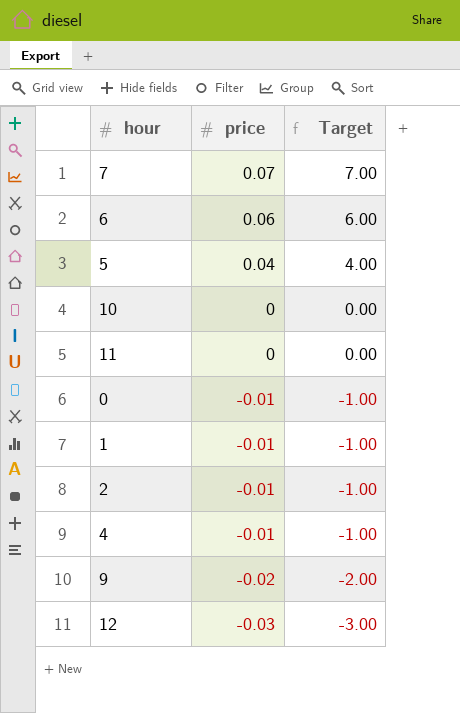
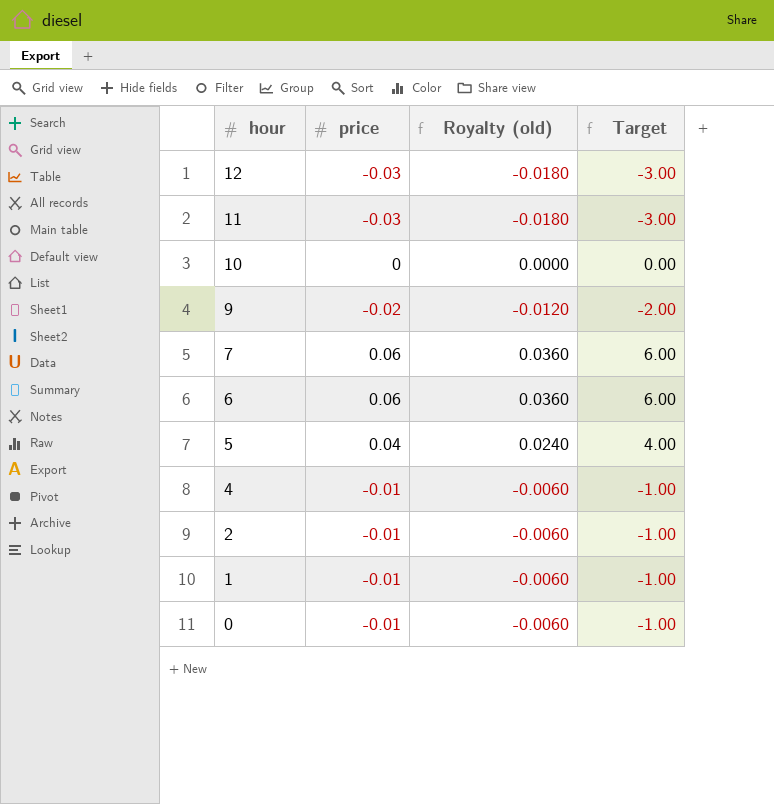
row order: price descending -> hour descending
column Royalty (old) | formula: none -> [price] * 0.6
11 | price: 0 -> -0.03
11 | Target: 0.00 -> -3.00
7 | price: 0.07 -> 0.06
7 | Target: 7.00 -> 6.00

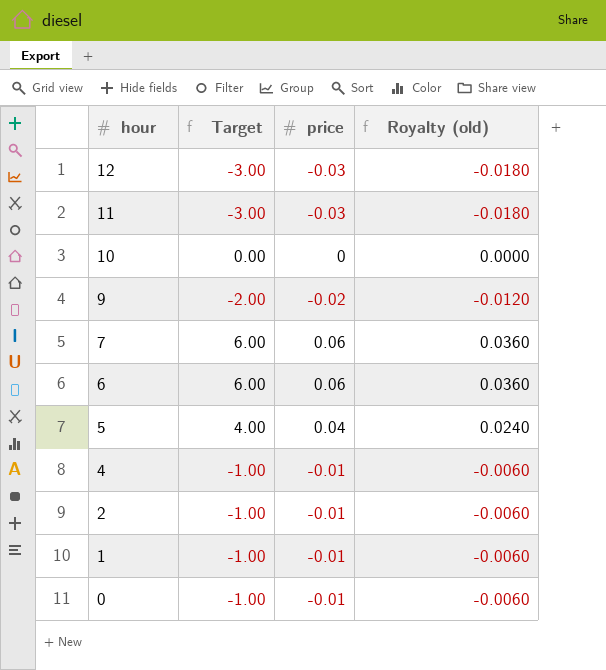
column Target | position: 4 -> 2

